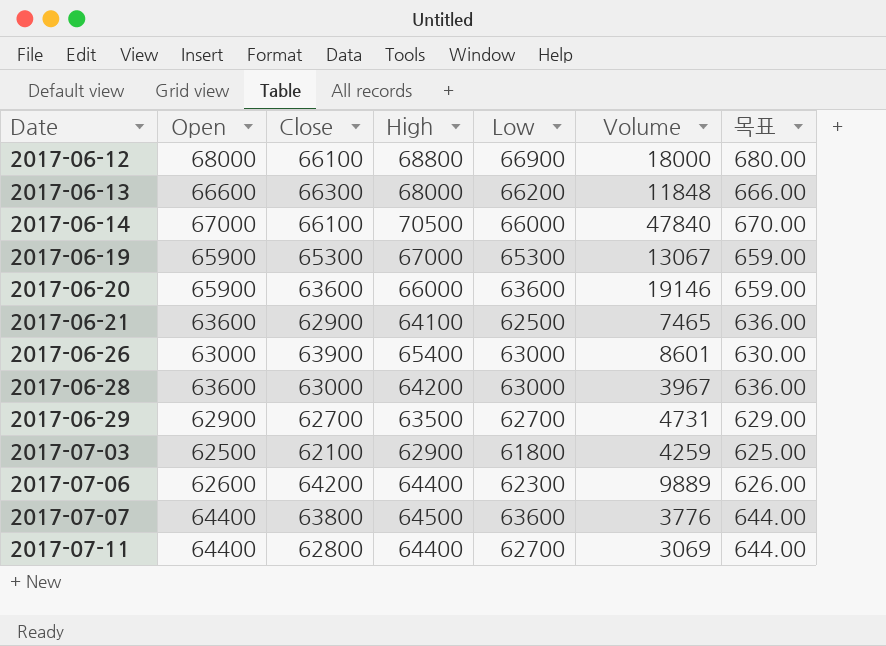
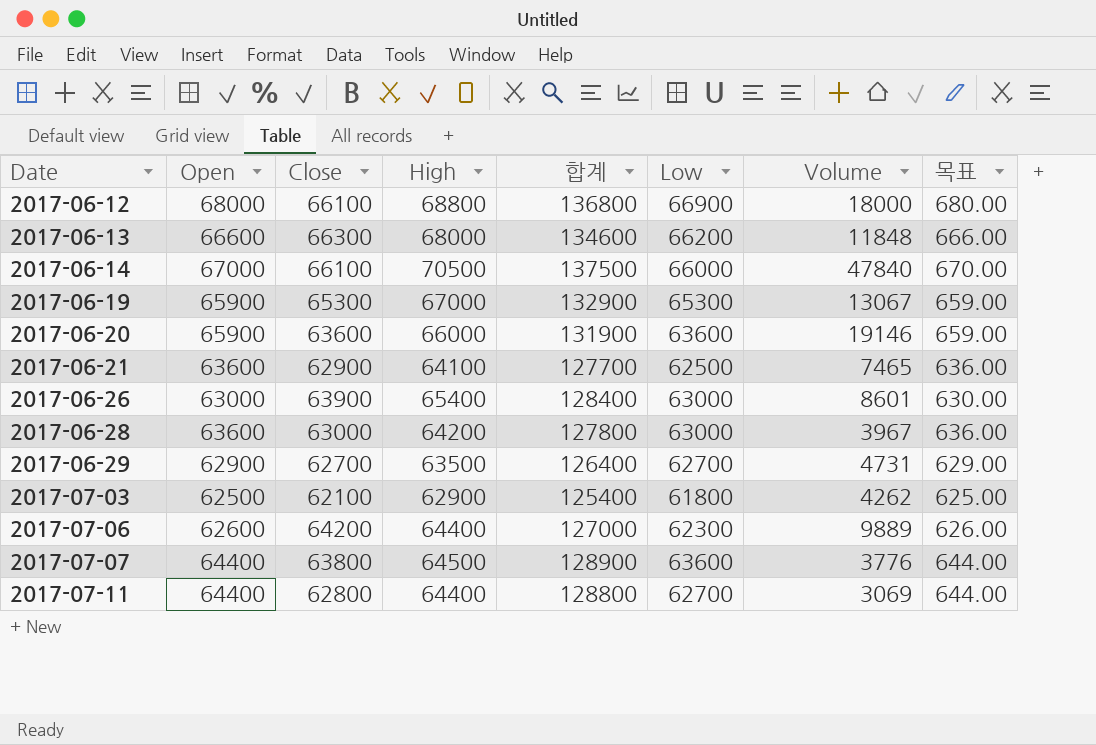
column 합계 | formula: none -> [Open] + [High]
2017-07-03 | Volume: 4259 -> 4262

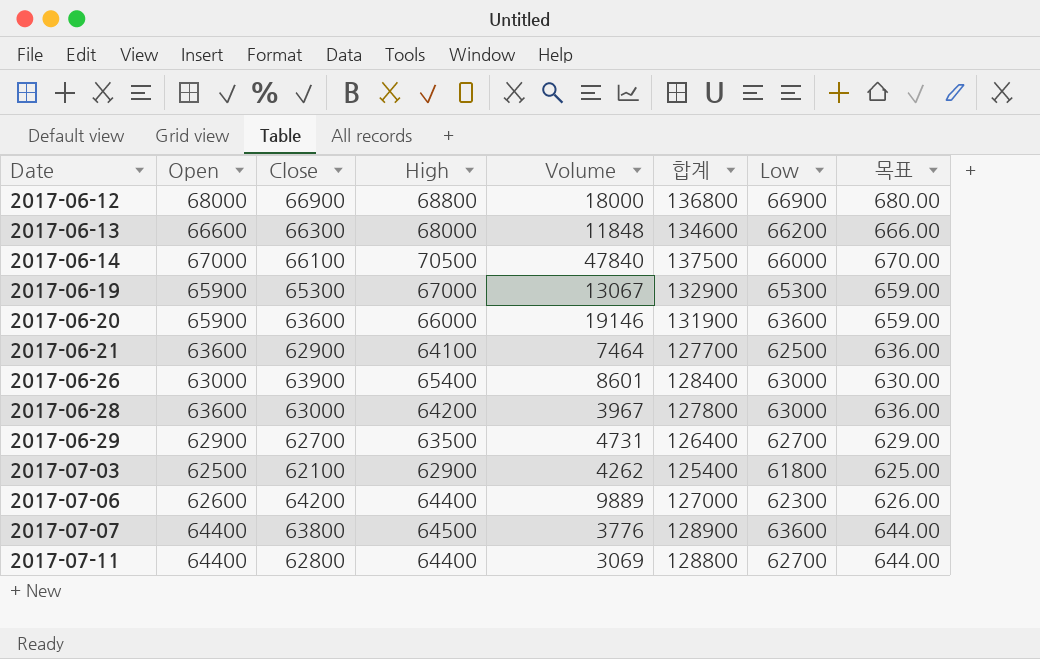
column Volume | position: 7 -> 5
2017-06-12 | Close: 66100 -> 66900
2017-06-21 | Volume: 7465 -> 7464

